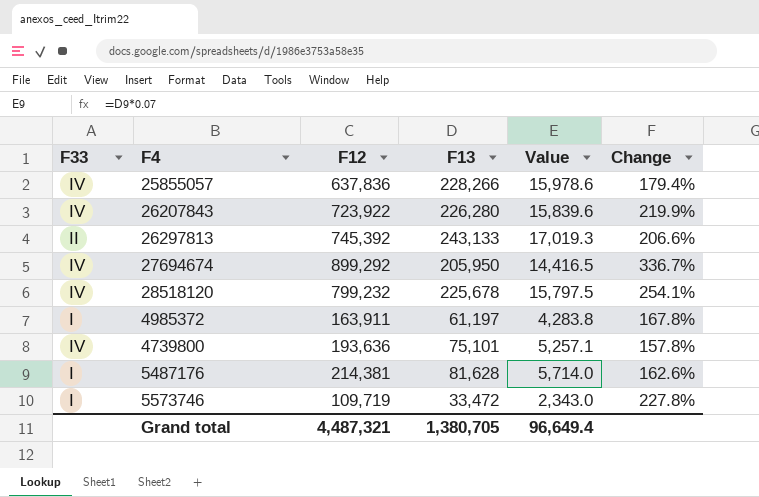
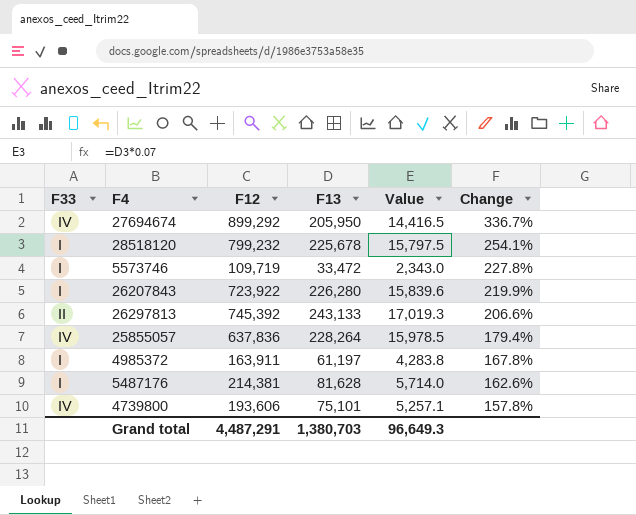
row order: none -> Change descending
28518120 | F33: IV -> I
26207843 | F33: IV -> I
25855057 | F13: 228,266 -> 228,264
25855057 | Value: 15,978.6 -> 15,978.5
4739800 | F12: 193,636 -> 193,606
Grand total | F12: 4,487,321 -> 4,487,291
Grand total | F13: 1,380,705 -> 1,380,703
Grand total | Value: 96,649.4 -> 96,649.3

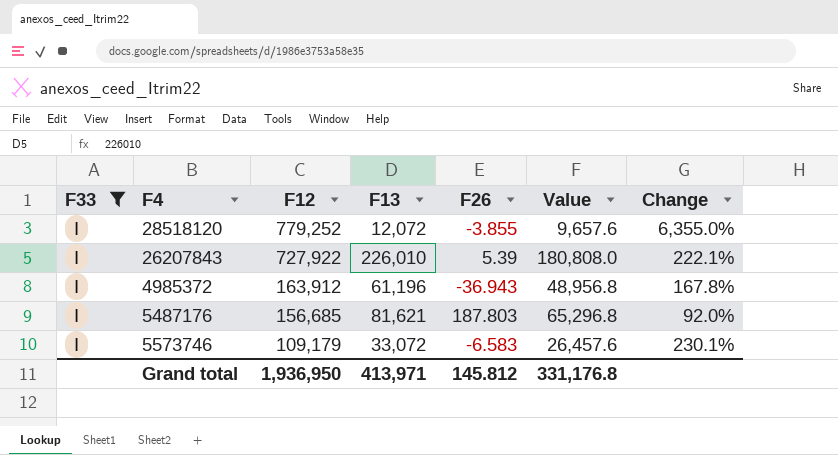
filter: none -> F33 = I
row order: Change descending -> F12 descending
column F26 | position: none -> 5
column Value | formula: [F13] * 0.07 -> [F13] * 0.8
28518120 | F12: 799,232 -> 779,252
28518120 | F13: 225,678 -> 12,072
28518120 | Change: 254.1% -> 6,355.0%
26207843 | F12: 723,922 -> 727,922
26207843 | F13: 226,280 -> 226,010
26207843 | Change: 219.9% -> 222.1%
4985372 | F12: 163,911 -> 163,912
4985372 | F13: 61,197 -> 61,196
5487176 | F12: 214,381 -> 156,685
5487176 | F13: 81,628 -> 81,621
5487176 | Change: 162.6% -> 92.0%
5573746 | F12: 109,719 -> 109,179
5573746 | F13: 33,472 -> 33,072
5573746 | Change: 227.8% -> 230.1%
Grand total | F12: 4,487,291 -> 1,936,950
Grand total | F13: 1,380,703 -> 413,971
Grand total | Value: 96,649.3 -> 331,176.8

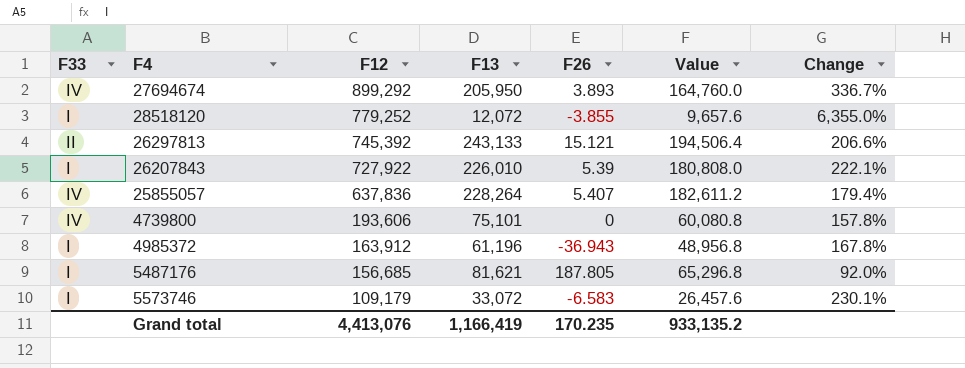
filter: F33 = I -> none
5487176 | F26: 187.803 -> 187.805
Grand total | F12: 1,936,950 -> 4,413,076
Grand total | F13: 413,971 -> 1,166,419
Grand total | F26: 145.812 -> 170.235
Grand total | Value: 331,176.8 -> 933,135.2

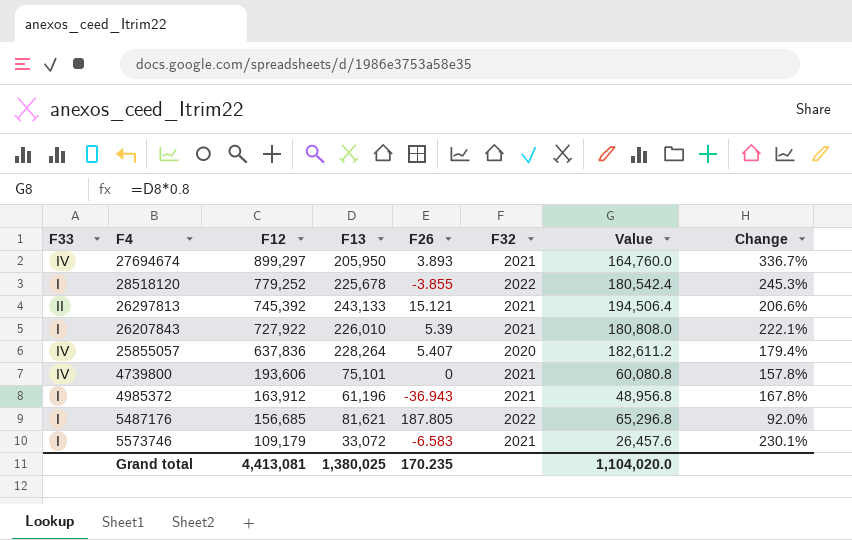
column F32 | position: none -> 6
27694674 | F12: 899,292 -> 899,297
28518120 | F13: 12,072 -> 225,678
28518120 | Value: 9,657.6 -> 180,542.4
28518120 | Change: 6,355.0% -> 245.3%
Grand total | F12: 4,413,076 -> 4,413,081
Grand total | F13: 1,166,419 -> 1,380,025
Grand total | Value: 933,135.2 -> 1,104,020.0

